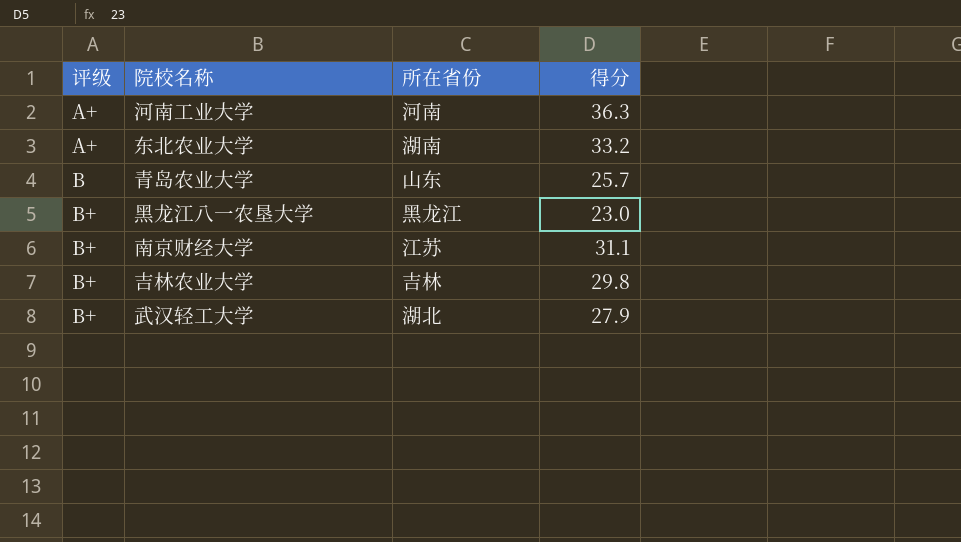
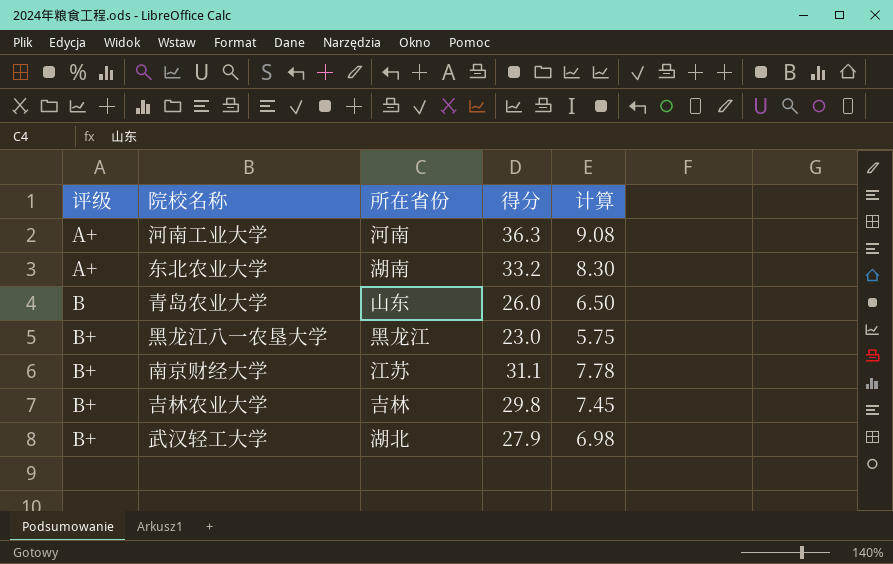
column 计算 | formula: none -> [得分] * 0.25
青岛农业大学 | 得分: 25.7 -> 26.0

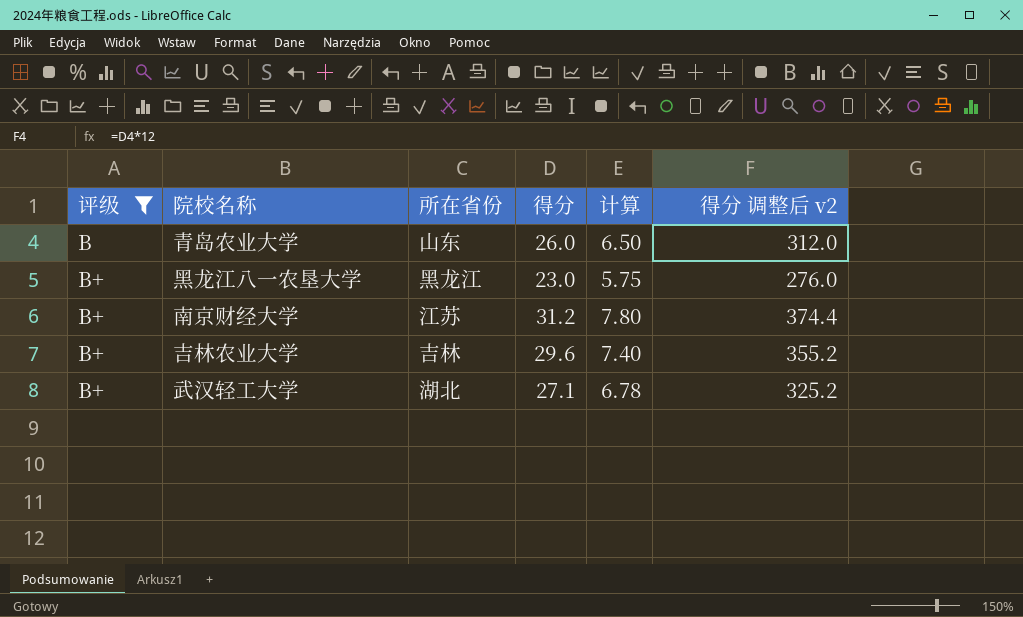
filter: none -> 评级 != A+
column 得分 调整后 v2 | formula: none -> [得分] * 12
南京财经大学 | 得分: 31.1 -> 31.2
南京财经大学 | 计算: 7.78 -> 7.80
吉林农业大学 | 得分: 29.8 -> 29.6
吉林农业大学 | 计算: 7.45 -> 7.40
武汉轻工大学 | 得分: 27.9 -> 27.1
武汉轻工大学 | 计算: 6.98 -> 6.78

